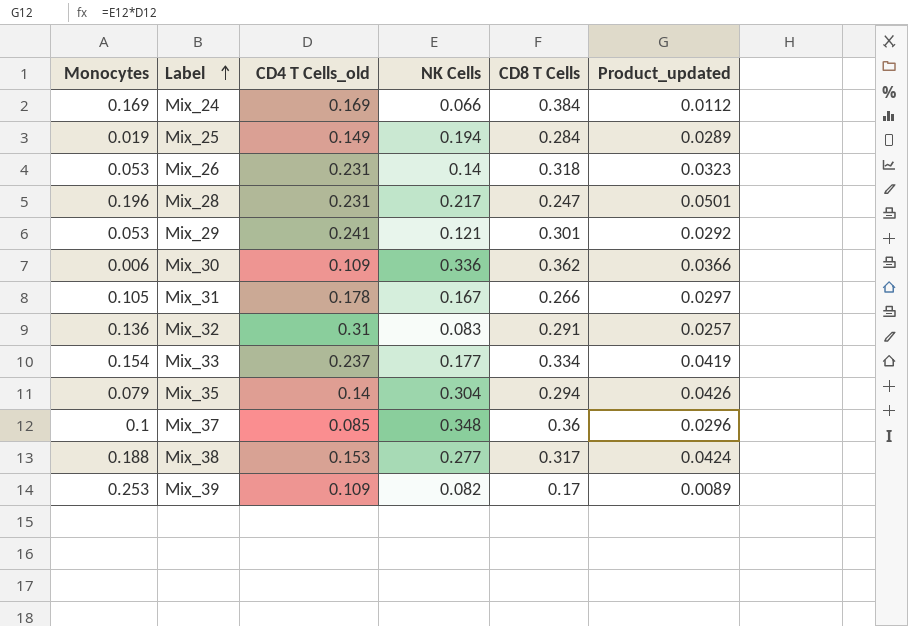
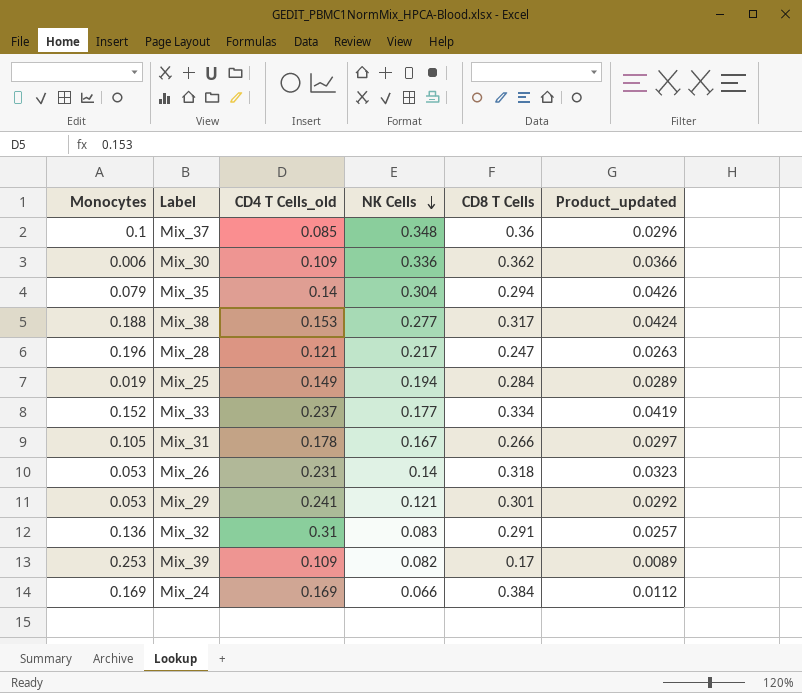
row order: Label ascending -> NK Cells descending
Mix_28 | CD4 T Cells_old: 0.231 -> 0.121
Mix_28 | Product_updated: 0.0501 -> 0.0263
Mix_33 | Monocytes: 0.154 -> 0.152

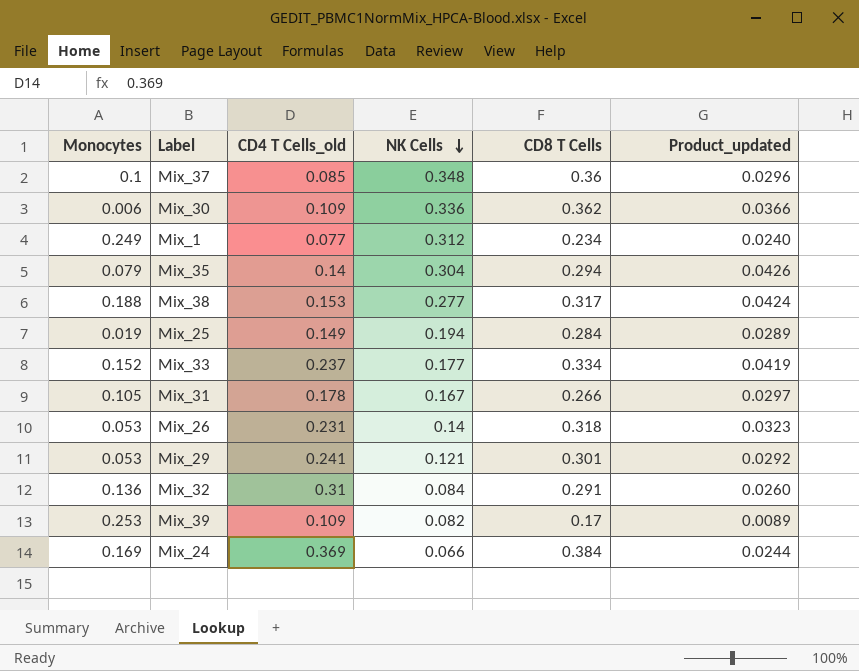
row Mix_28: 0.196 | 0.121 | 0.217 | 0.247 | 0.0263 -> none
row Mix_1: none -> 0.249 | 0.077 | 0.312 | 0.234 | 0.0240
Mix_32 | NK Cells: 0.083 -> 0.084
Mix_32 | Product_updated: 0.0257 -> 0.0260
Mix_24 | CD4 T Cells_old: 0.169 -> 0.369
Mix_24 | Product_updated: 0.0112 -> 0.0244

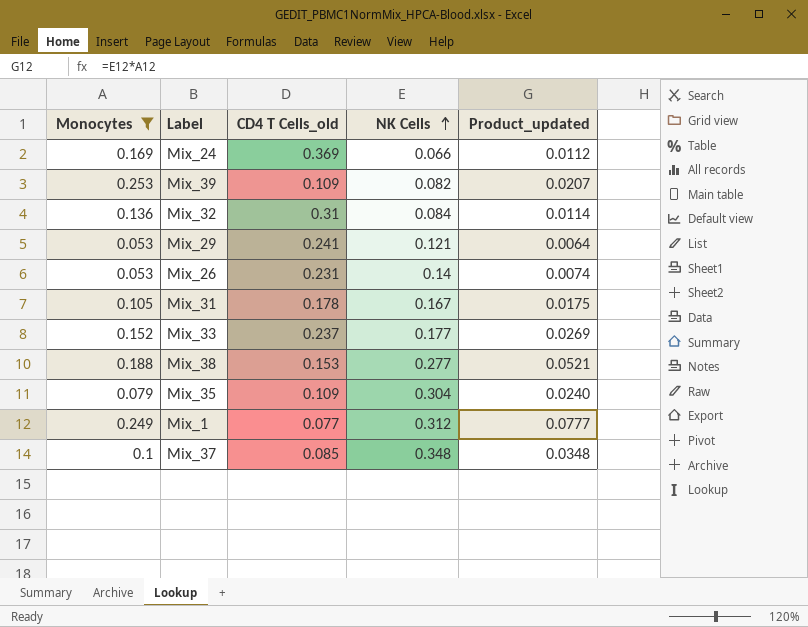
filter: none -> Monocytes >= 0.053
row order: NK Cells descending -> NK Cells ascending
column CD8 T Cells | position: 5 -> none
column Product_updated | formula: [CD4 T Cells_old] * [NK Cells] -> [Monocytes] * [NK Cells]
Mix_35 | CD4 T Cells_old: 0.14 -> 0.109

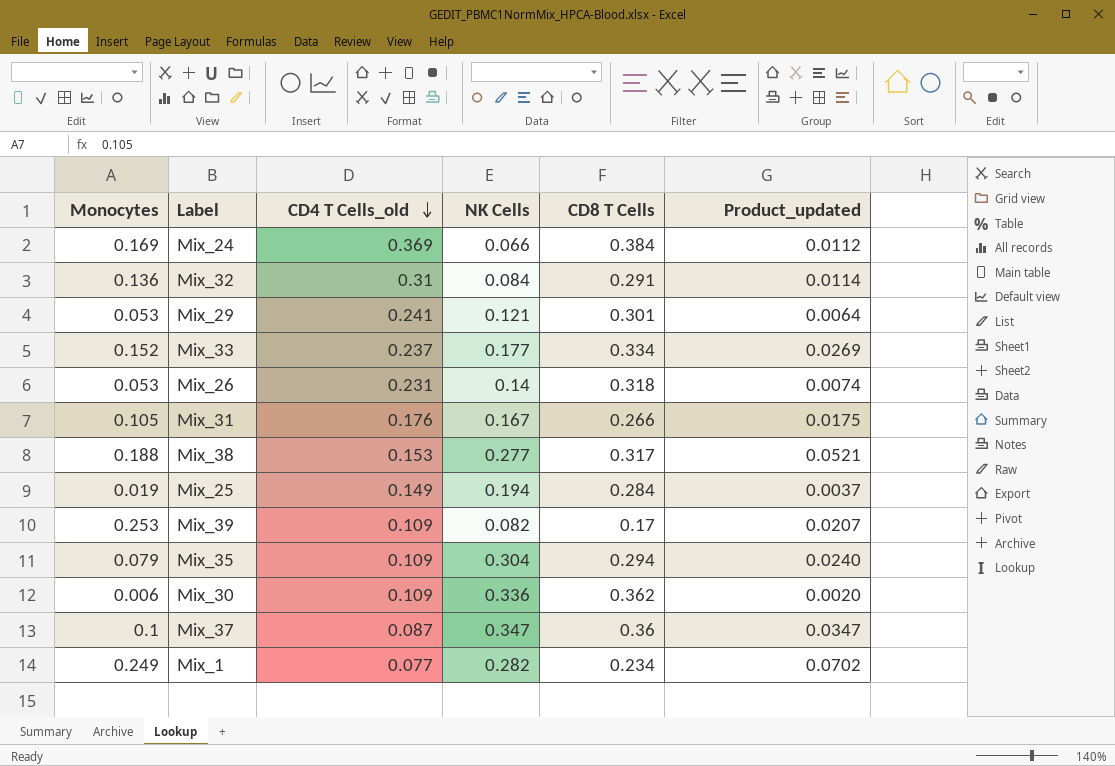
filter: Monocytes >= 0.053 -> none
row order: NK Cells ascending -> CD4 T Cells_old descending
column CD8 T Cells | position: none -> 5
Mix_31 | CD4 T Cells_old: 0.178 -> 0.176
Mix_37 | CD4 T Cells_old: 0.085 -> 0.087
Mix_37 | NK Cells: 0.348 -> 0.347
Mix_37 | Product_updated: 0.0348 -> 0.0347
Mix_1 | NK Cells: 0.312 -> 0.282
Mix_1 | Product_updated: 0.0777 -> 0.0702

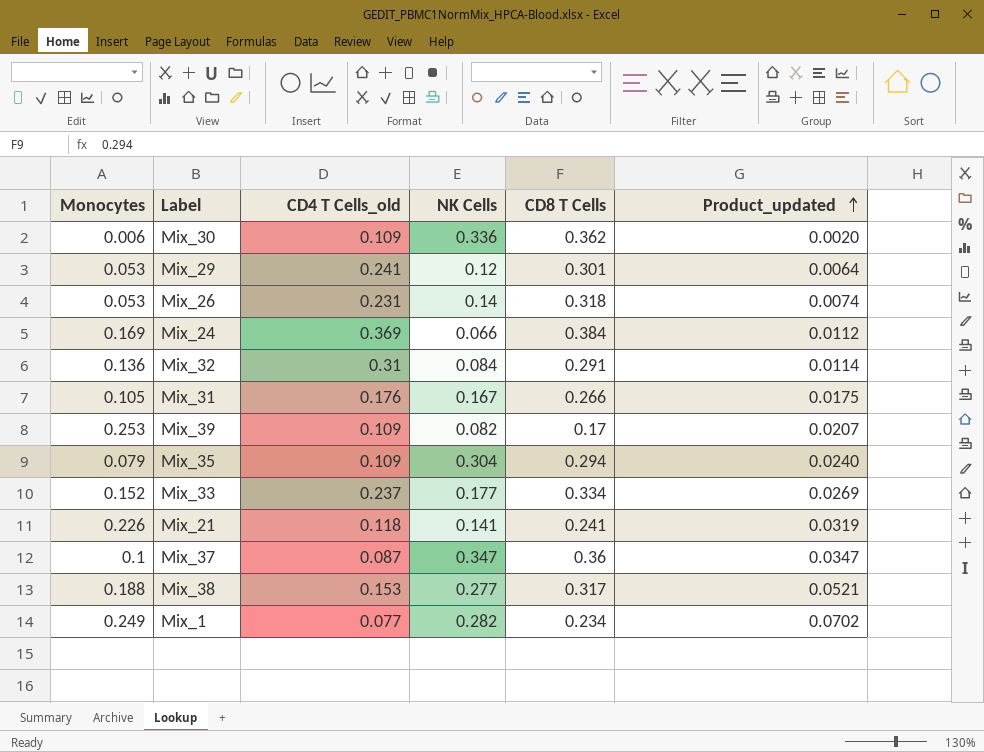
row order: CD4 T Cells_old descending -> Product_updated ascending
row Mix_25: 0.019 | 0.149 | 0.194 | 0.284 | 0.0037 -> none
Mix_29 | NK Cells: 0.121 -> 0.12
row Mix_21: none -> 0.226 | 0.118 | 0.141 | 0.241 | 0.0319

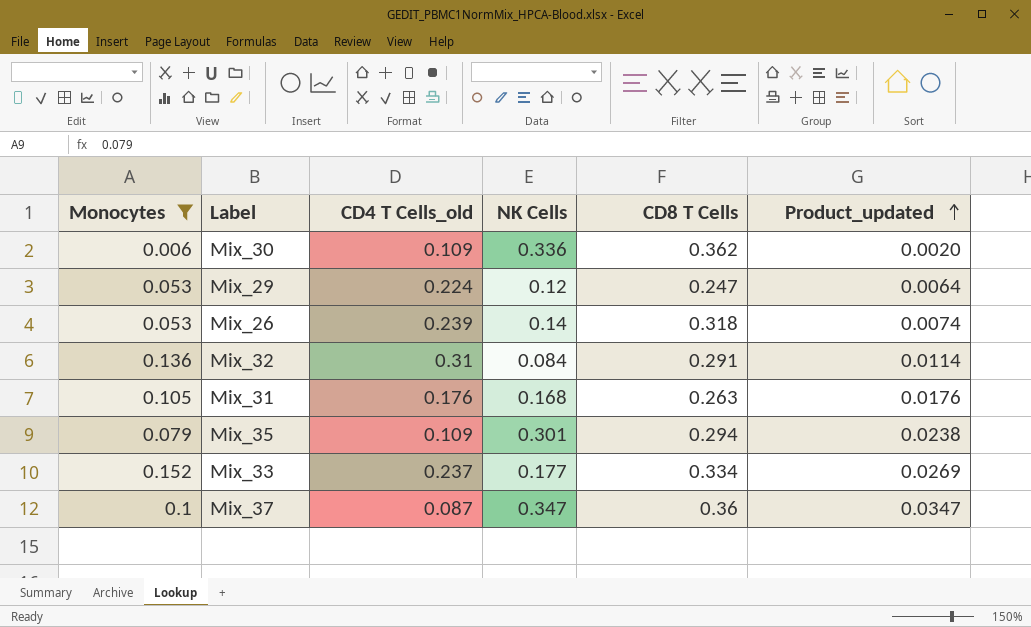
filter: none -> Monocytes <= 0.152
Mix_29 | CD4 T Cells_old: 0.241 -> 0.224
Mix_29 | CD8 T Cells: 0.301 -> 0.247
Mix_26 | CD4 T Cells_old: 0.231 -> 0.239
Mix_31 | NK Cells: 0.167 -> 0.168
Mix_31 | CD8 T Cells: 0.266 -> 0.263
Mix_31 | Product_updated: 0.0175 -> 0.0176
Mix_35 | NK Cells: 0.304 -> 0.301
Mix_35 | Product_updated: 0.0240 -> 0.0238

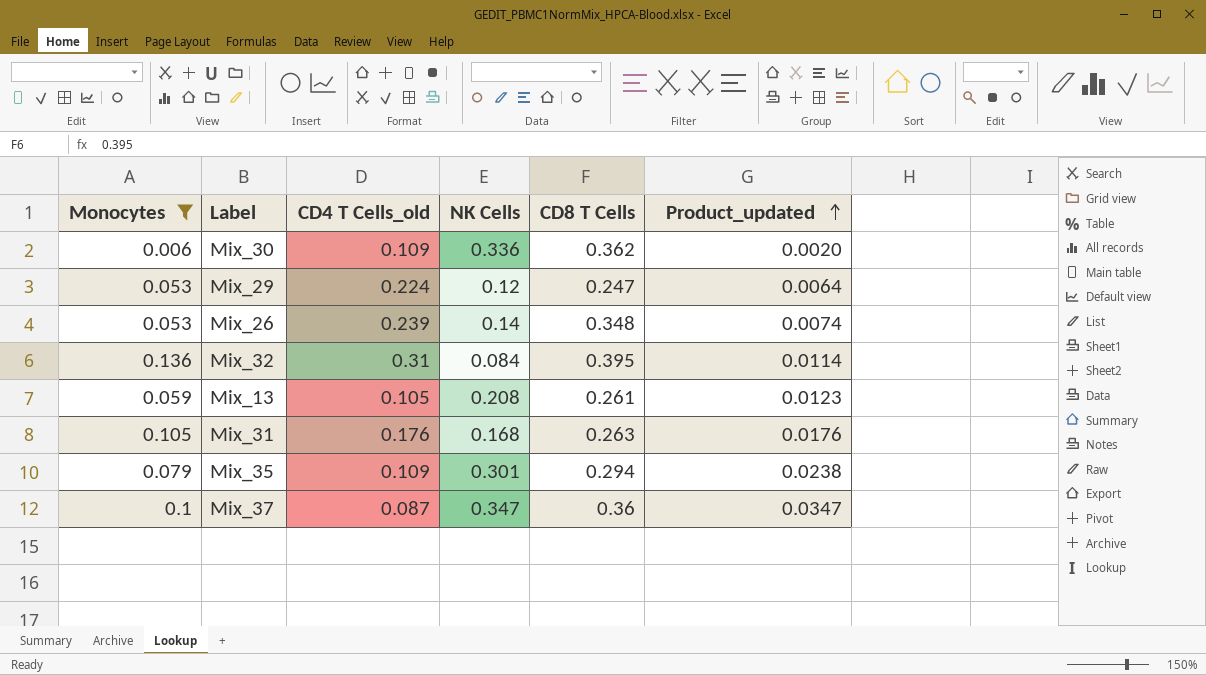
row Mix_33: 0.152 | 0.237 | 0.177 | 0.334 | 0.0269 -> none
Mix_26 | CD8 T Cells: 0.318 -> 0.348
Mix_32 | CD8 T Cells: 0.291 -> 0.395
row Mix_13: none -> 0.059 | 0.105 | 0.208 | 0.261 | 0.0123

